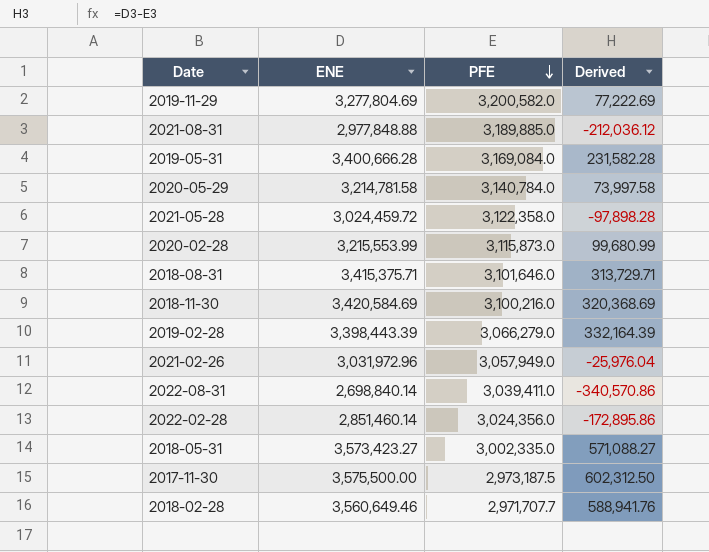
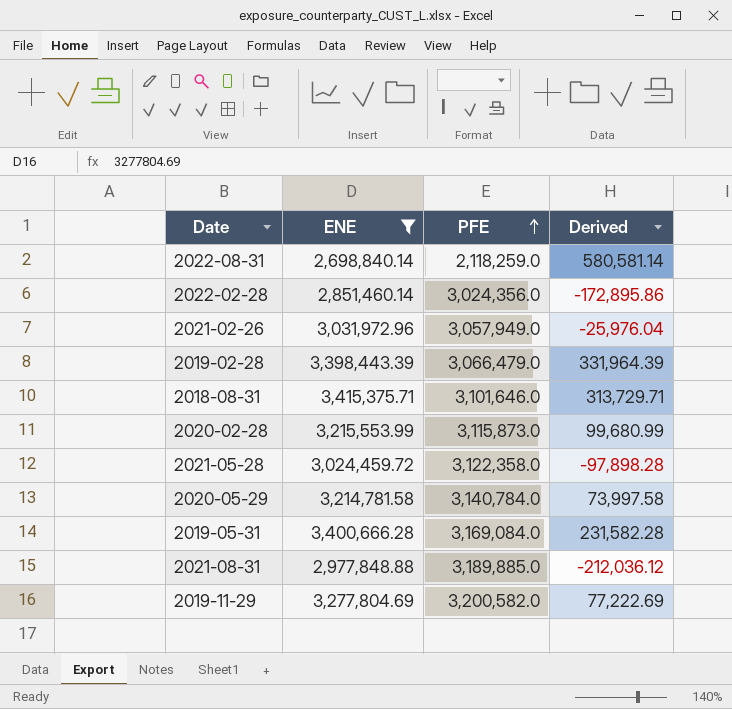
filter: none -> ENE <= 3,415,375.71
row order: PFE descending -> PFE ascending
2022-08-31 | PFE: 3,039,411.0 -> 2,118,259.0
2022-08-31 | Derived: -340,570.86 -> 580,581.14
2019-02-28 | PFE: 3,066,279.0 -> 3,066,479.0
2019-02-28 | Derived: 332,164.39 -> 331,964.39

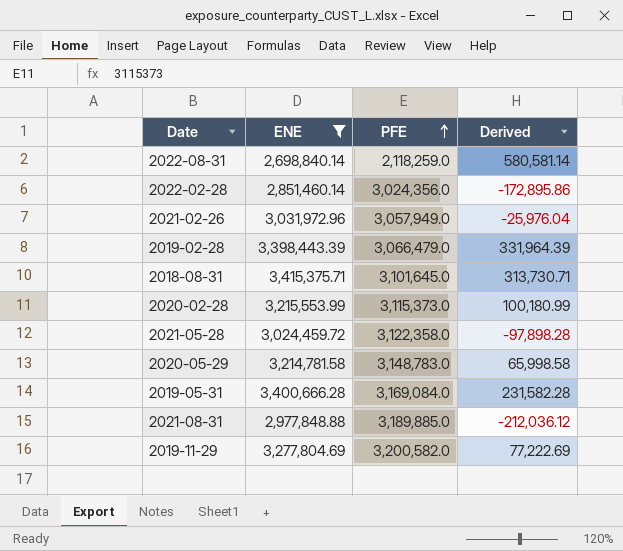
2018-08-31 | PFE: 3,101,646.0 -> 3,101,645.0
2018-08-31 | Derived: 313,729.71 -> 313,730.71
2020-02-28 | PFE: 3,115,873.0 -> 3,115,373.0
2020-02-28 | Derived: 99,680.99 -> 100,180.99
2020-05-29 | PFE: 3,140,784.0 -> 3,148,783.0
2020-05-29 | Derived: 73,997.58 -> 65,998.58

